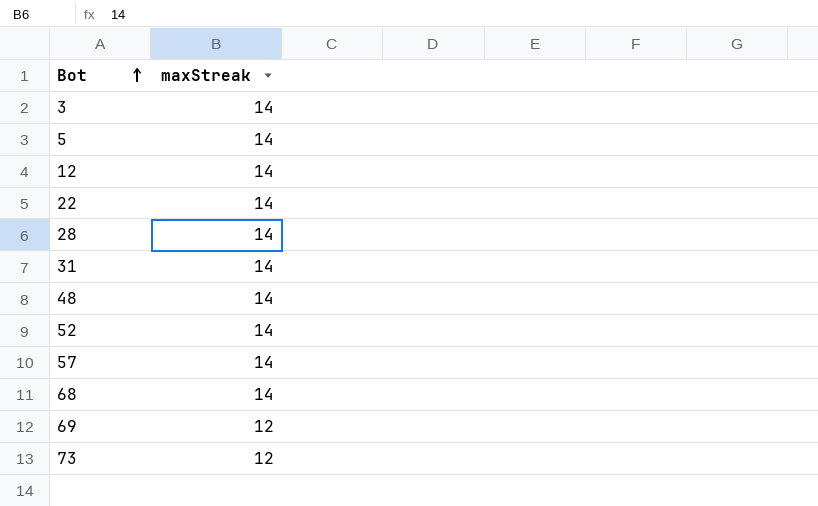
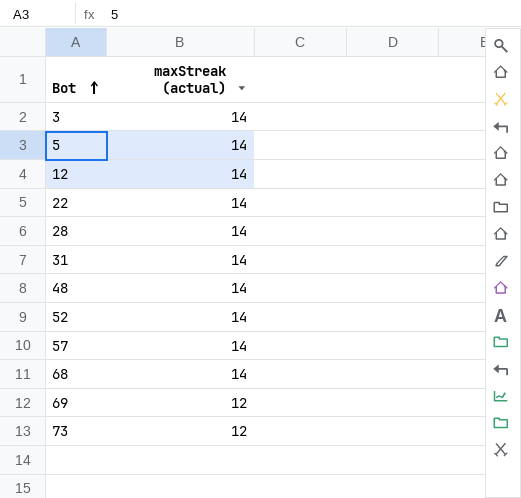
column name: maxStreak -> maxStreak (actual)

